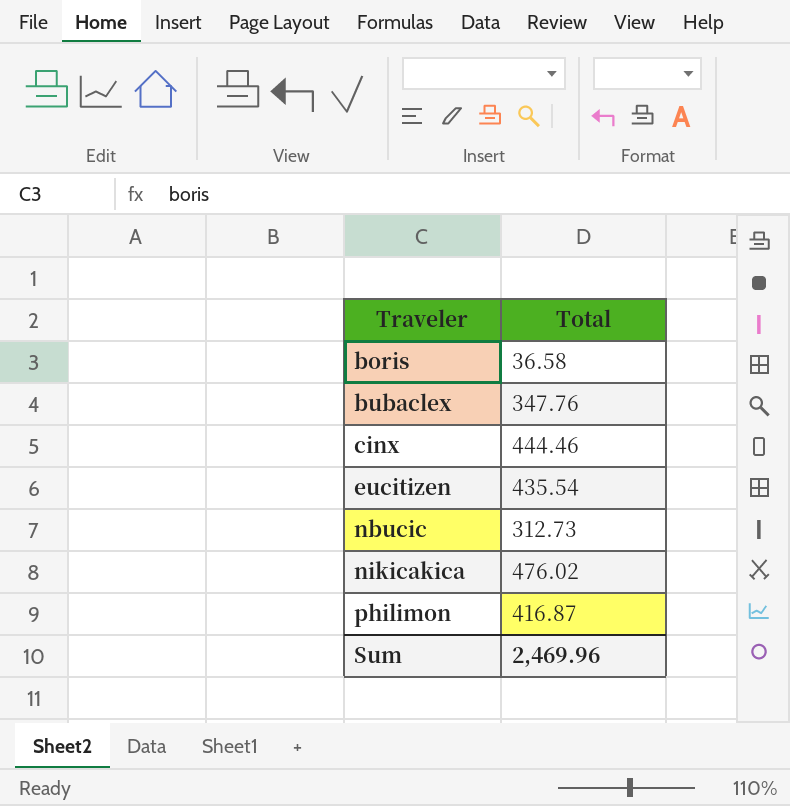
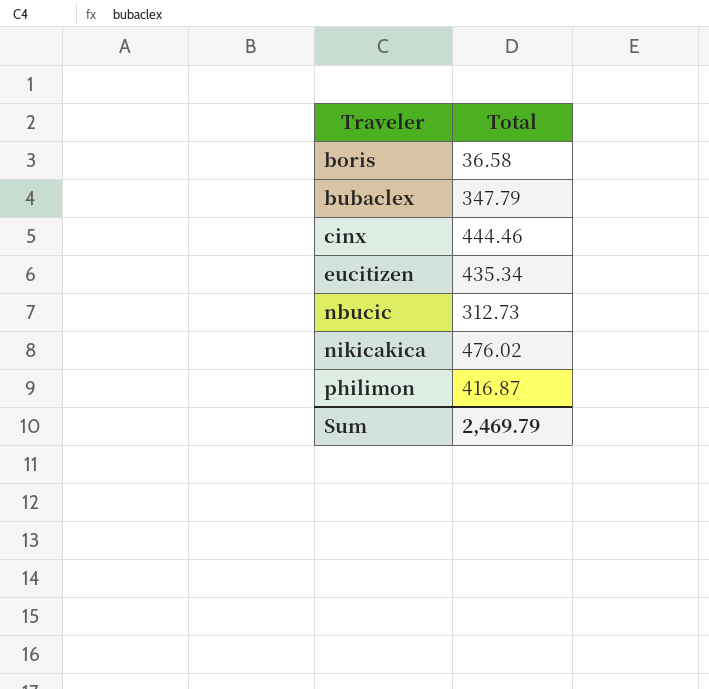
bubaclex | Total: 347.76 -> 347.79
eucitizen | Total: 435.54 -> 435.34
Sum | Total: 2,469.96 -> 2,469.79

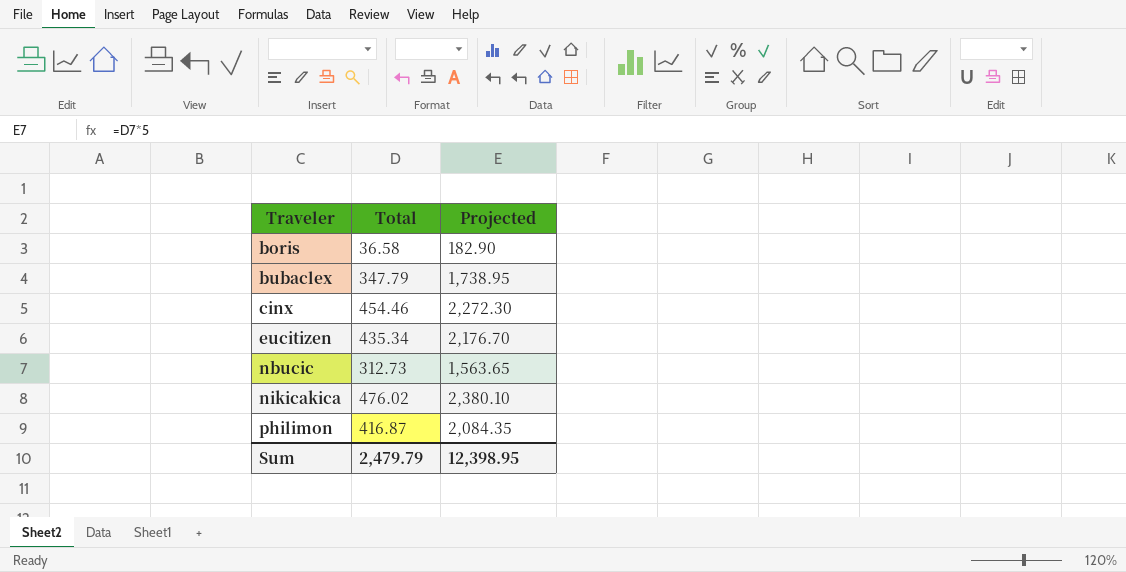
column Projected | formula: none -> [Total] * 5
cinx | Total: 444.46 -> 454.46
Sum | Total: 2,469.79 -> 2,479.79

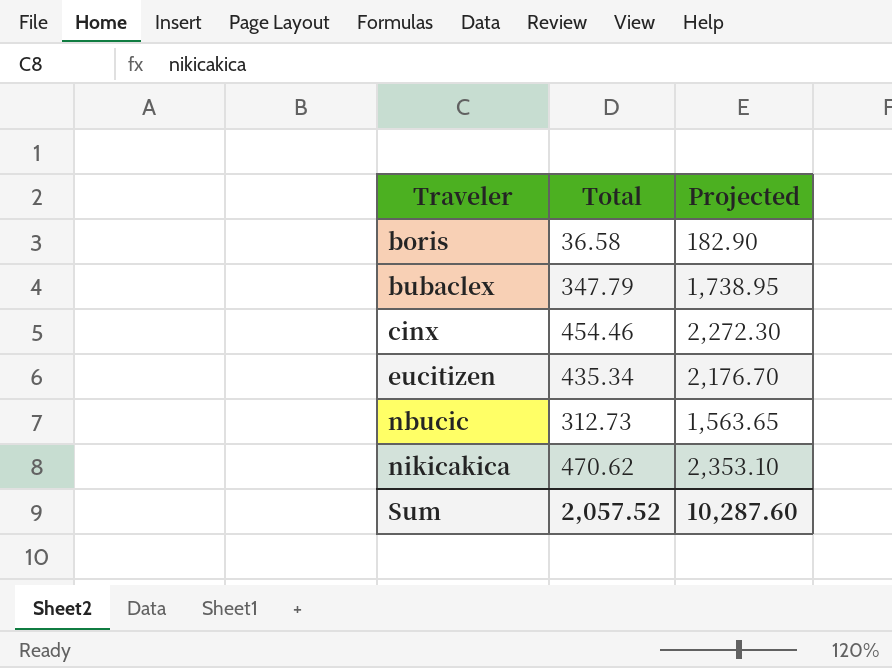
row philimon: 416.87 | 2,084.35 -> none
nikicakica | Total: 476.02 -> 470.62
nikicakica | Projected: 2,380.10 -> 2,353.10
Sum | Total: 2,479.79 -> 2,057.52
Sum | Projected: 12,398.95 -> 10,287.60

